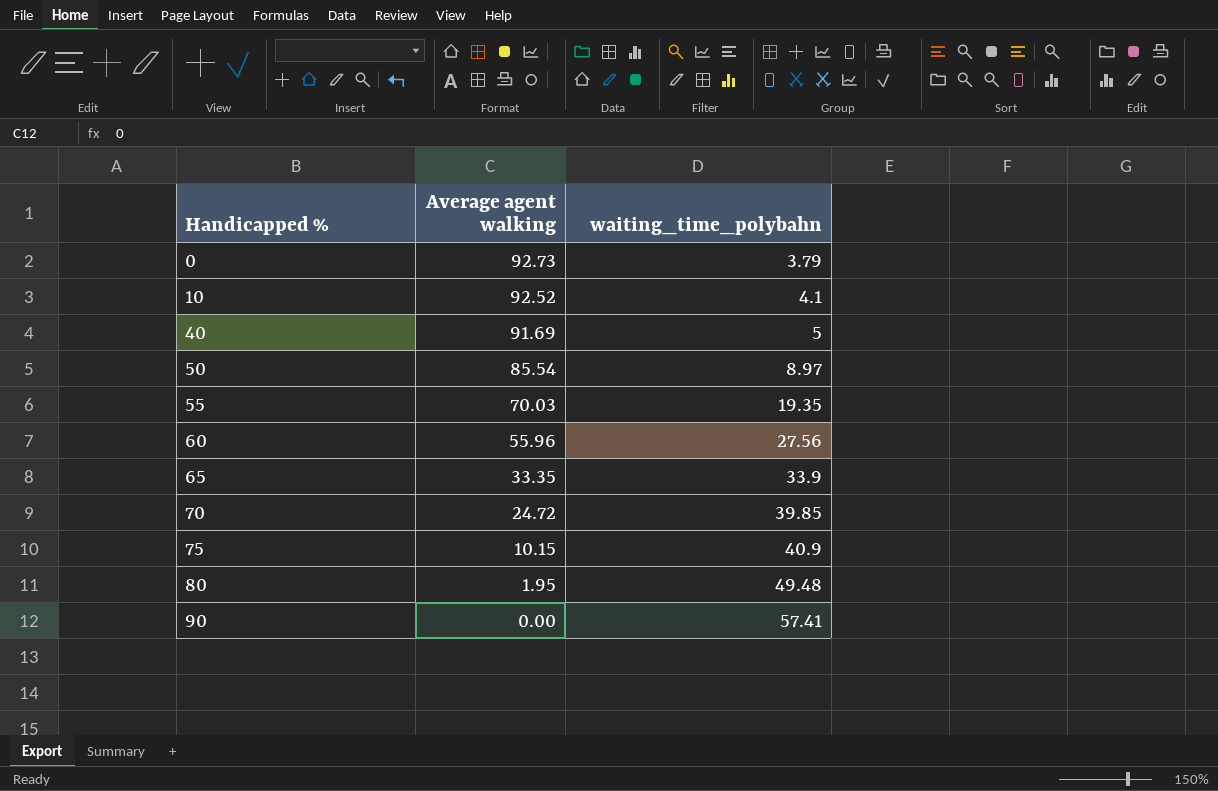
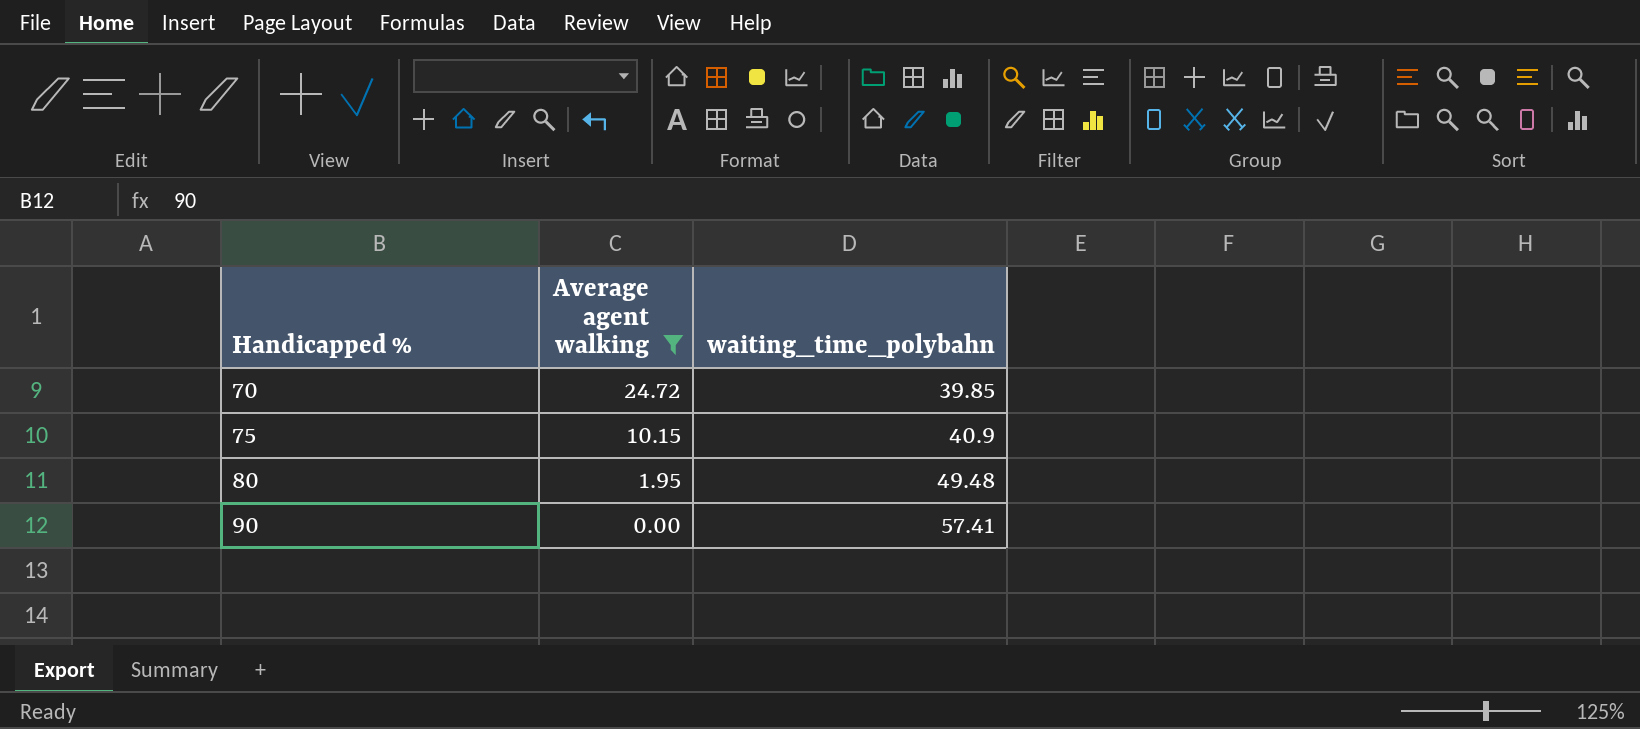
filter: none -> Average agent walking <= 24.72

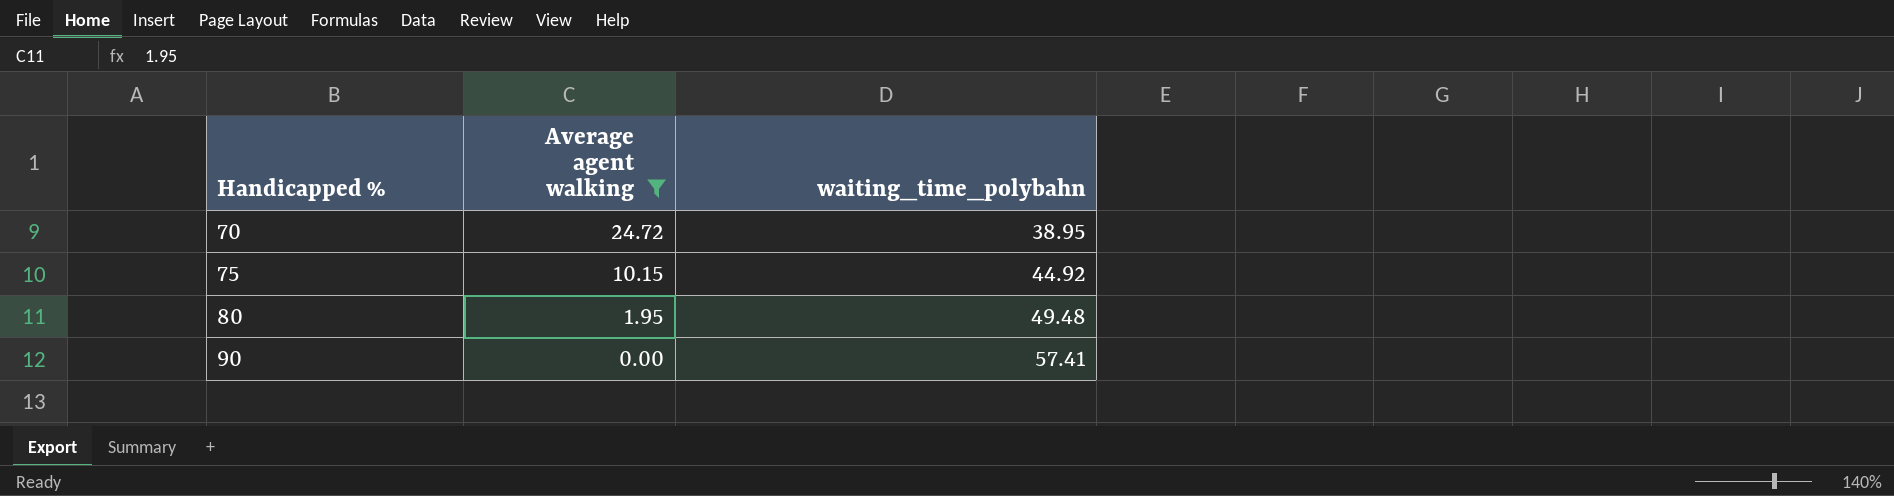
70 | waiting_time_polybahn: 39.85 -> 38.95
75 | waiting_time_polybahn: 40.9 -> 44.92

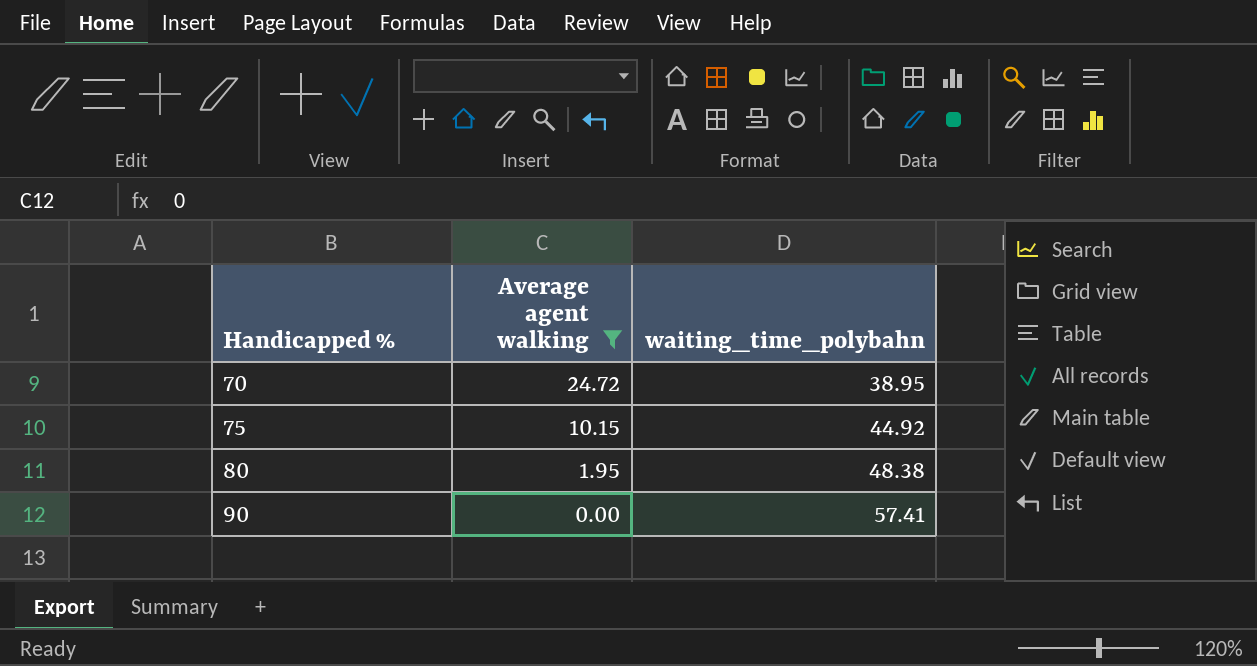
80 | waiting_time_polybahn: 49.48 -> 48.38

